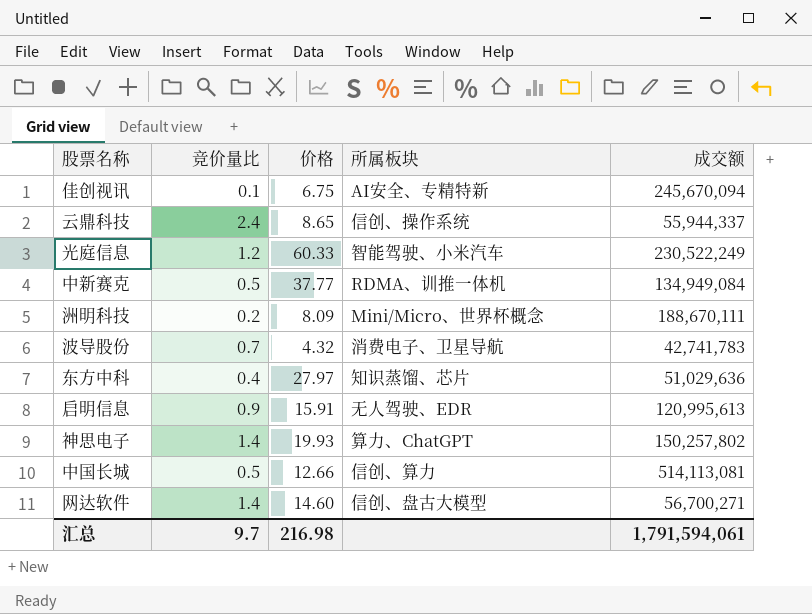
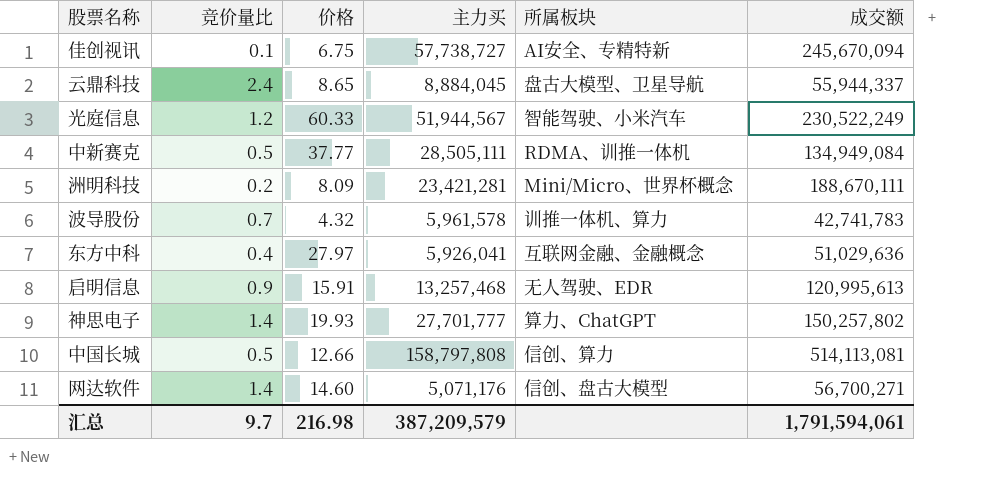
column 主力买 | position: none -> 4
云鼎科技 | 所属板块: 信创、操作系统 -> 盘古大模型、卫星导航
波导股份 | 所属板块: 消费电子、卫星导航 -> 训推一体机、算力
东方中科 | 所属板块: 知识蒸馏、芯片 -> 互联网金融、金融概念

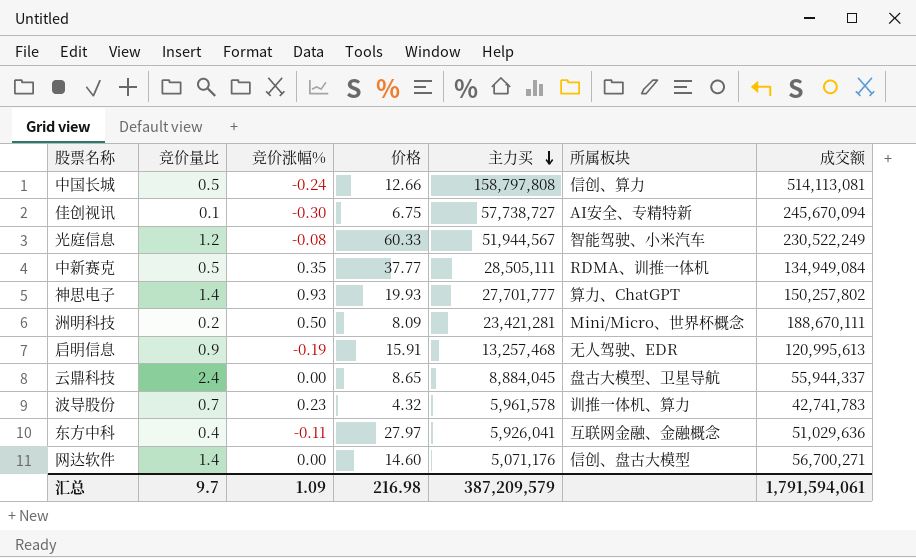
row order: none -> 主力买 descending
column 竞价涨幅% | position: none -> 3

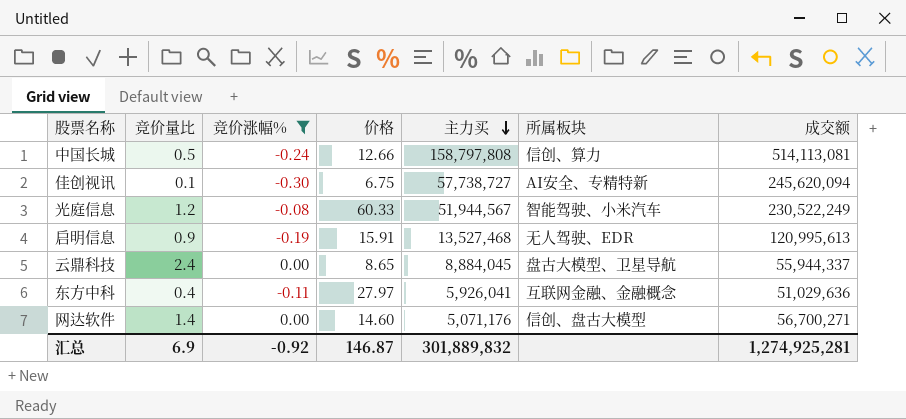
filter: none -> 竞价涨幅% <= 0.00
佳创视讯 | 成交额: 245,670,094 -> 245,620,094
启明信息 | 主力买: 13,257,468 -> 13,527,468
汇总 | 竞价量比: 9.7 -> 6.9
汇总 | 竞价涨幅%: 1.09 -> -0.92
汇总 | 价格: 216.98 -> 146.87
汇总 | 主力买: 387,209,579 -> 301,889,832
汇总 | 成交额: 1,791,594,061 -> 1,274,925,281

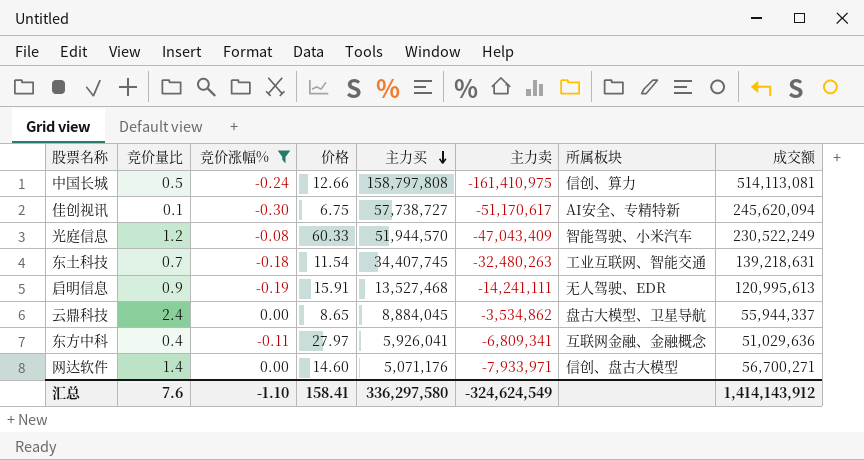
column 主力卖 | position: none -> 6
光庭信息 | 主力买: 51,944,567 -> 51,944,570
row 东土科技: none -> 0.7 | -0.18 | 11.54 | 34,407,745 | -32,480,263 | 工业互联网、智能交通 | 139,218,631
汇总 | 竞价量比: 6.9 -> 7.6
汇总 | 竞价涨幅%: -0.92 -> -1.10
汇总 | 价格: 146.87 -> 158.41
汇总 | 主力买: 301,889,832 -> 336,297,580
汇总 | 成交额: 1,274,925,281 -> 1,414,143,912

